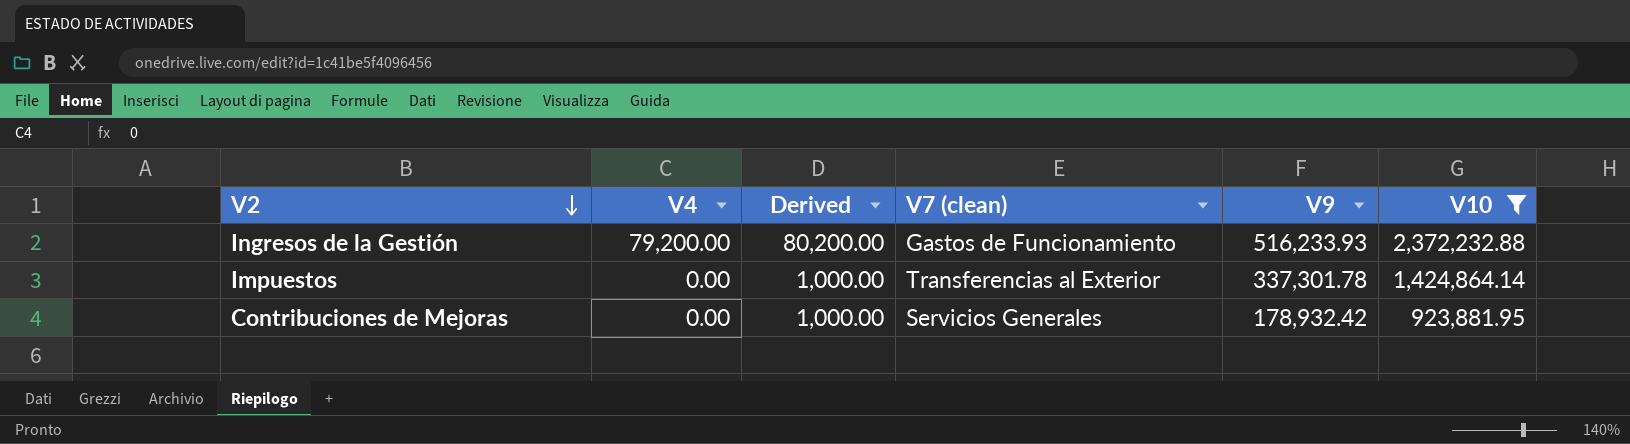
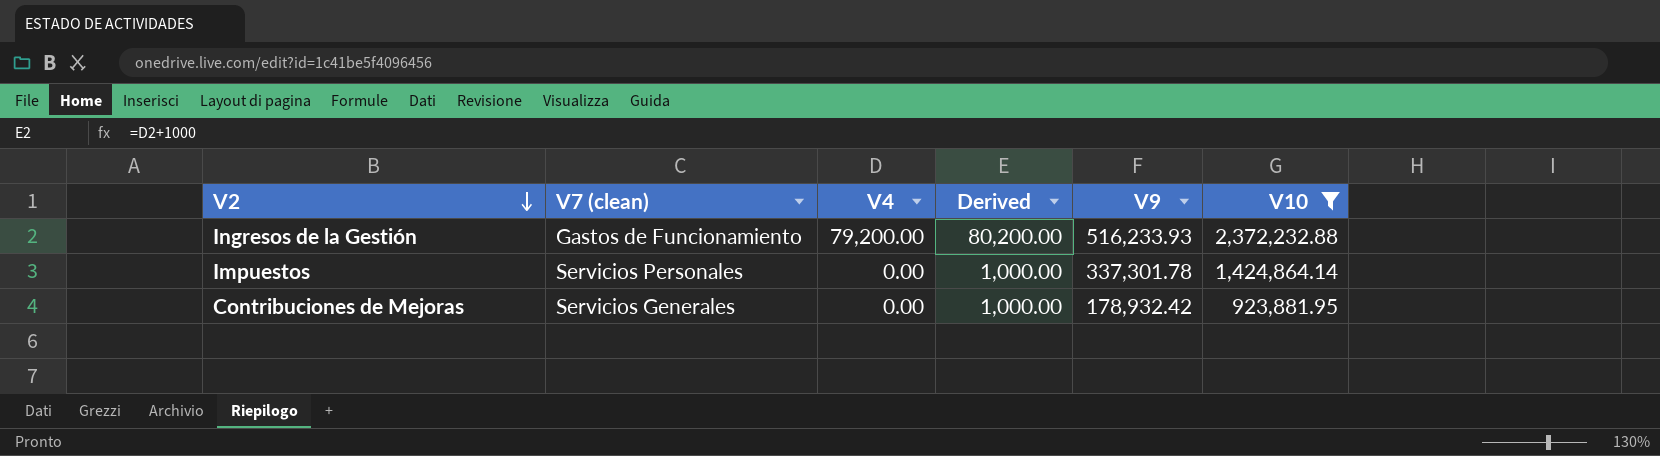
column V7 (clean) | position: 4 -> 2
Impuestos | V7 (clean): Transferencias al Exterior -> Servicios Personales

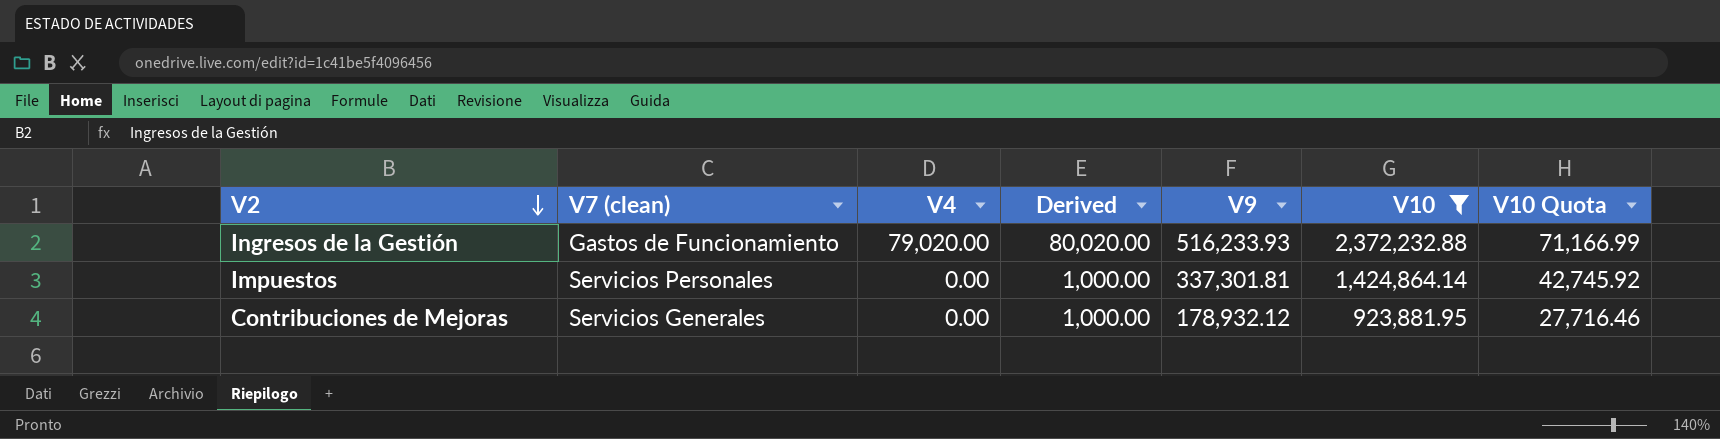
column V10 Quota | formula: none -> [V10] * 0.03
Ingresos de la Gestión | V4: 79,200.00 -> 79,020.00
Ingresos de la Gestión | Derived: 80,200.00 -> 80,020.00
Impuestos | V9: 337,301.78 -> 337,301.81
Contribuciones de Mejoras | V9: 178,932.42 -> 178,932.12

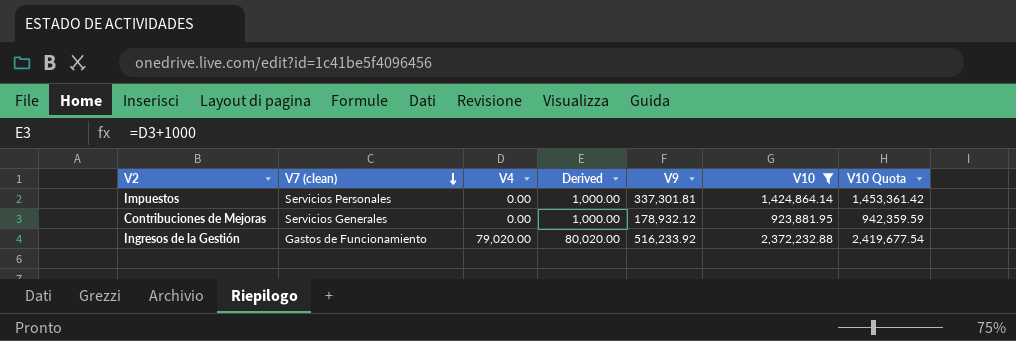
row order: V2 descending -> V7 (clean) descending
column V10 Quota | formula: [V10] * 0.03 -> [V10] * 1.02
Ingresos de la Gestión | V9: 516,233.93 -> 516,233.92

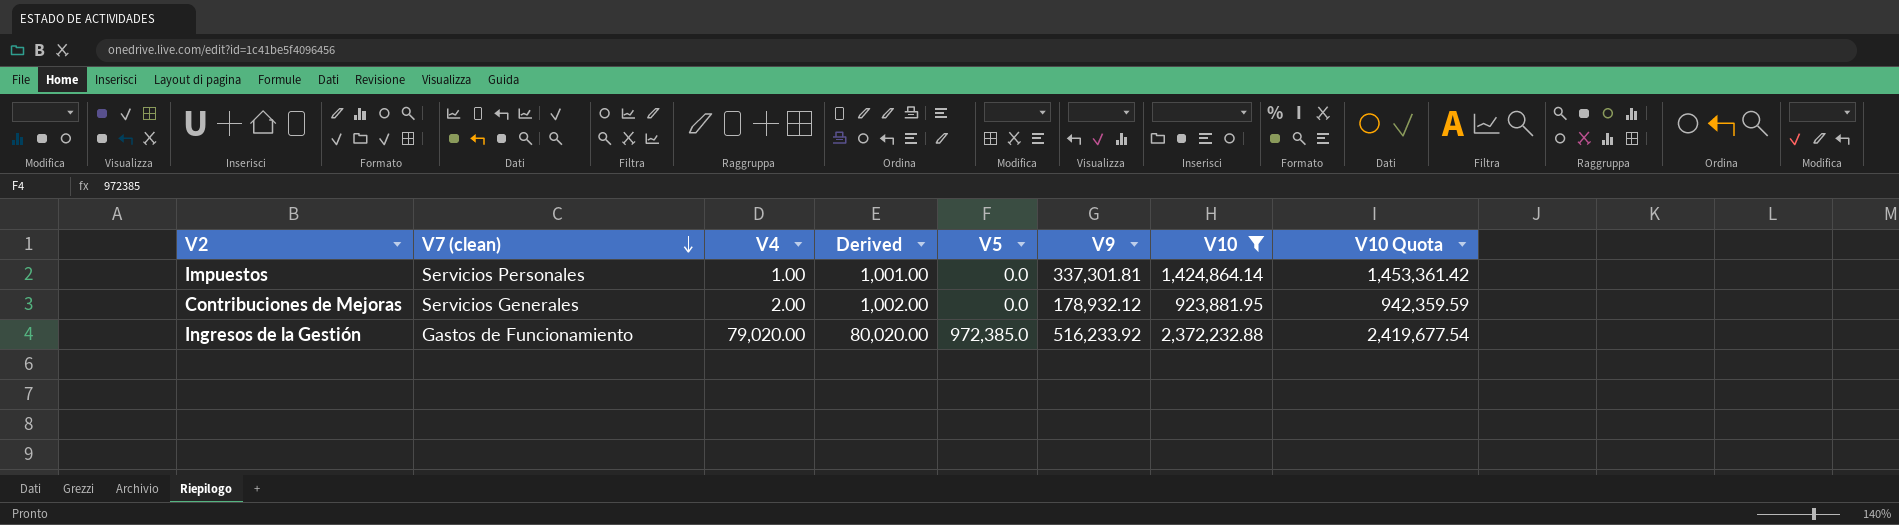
column V5 | position: none -> 5
Impuestos | V4: 0.00 -> 1.00
Impuestos | Derived: 1,000.00 -> 1,001.00
Contribuciones de Mejoras | V4: 0.00 -> 2.00
Contribuciones de Mejoras | Derived: 1,000.00 -> 1,002.00

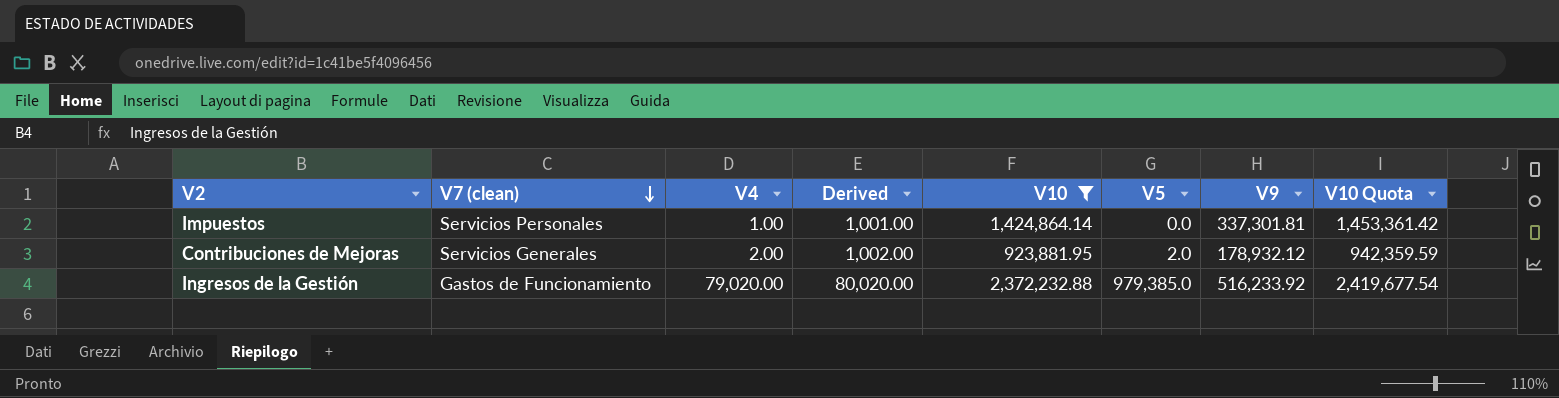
column V10 | position: 7 -> 5
Contribuciones de Mejoras | V5: 0.0 -> 2.0
Ingresos de la Gestión | V5: 972,385.0 -> 979,385.0

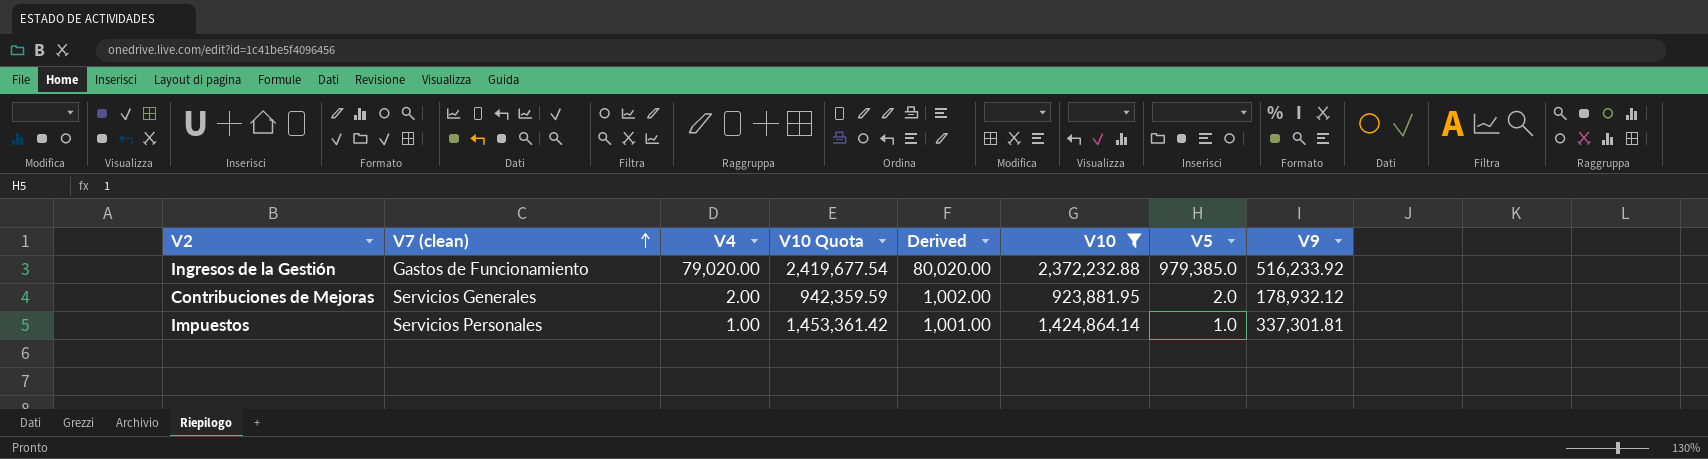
row order: V7 (clean) descending -> V7 (clean) ascending
column V10 Quota | position: 8 -> 4
Impuestos | V5: 0.0 -> 1.0

